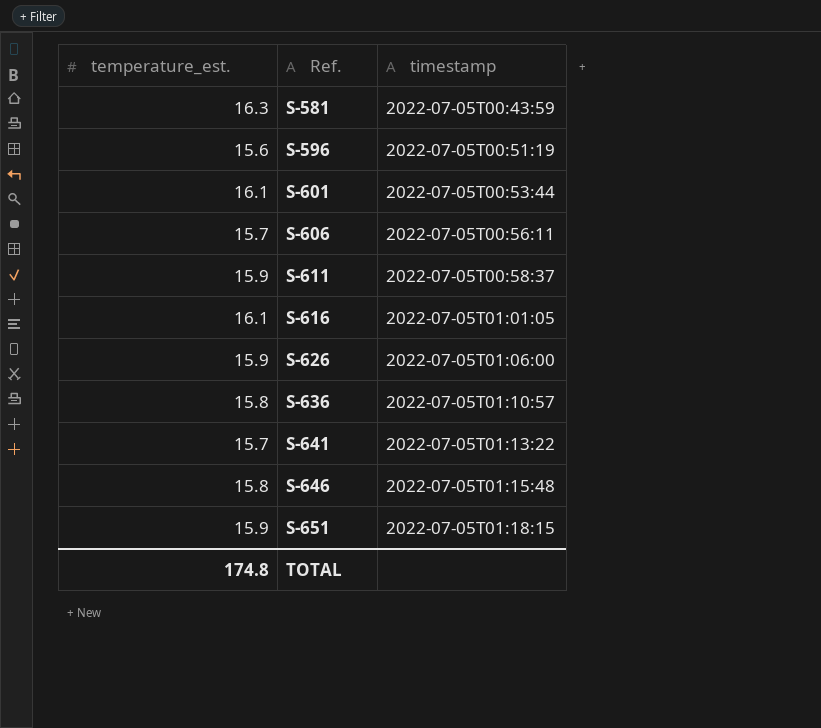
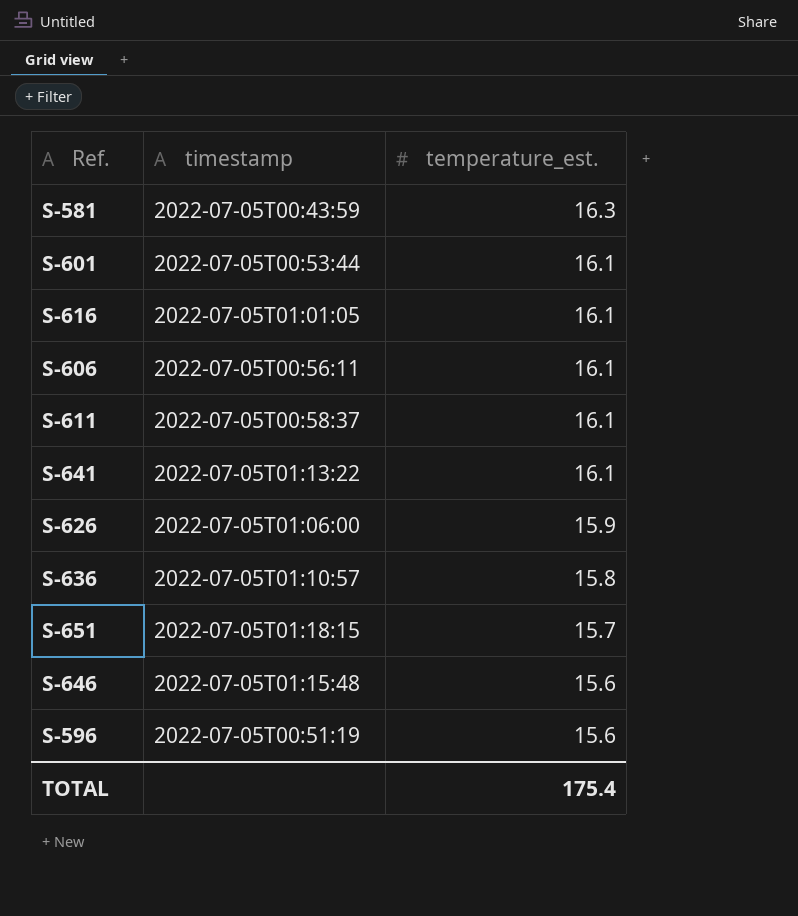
row order: Ref. ascending -> temperature_est. descending
column temperature_est. | position: 1 -> 3
S-606 | temperature_est.: 15.7 -> 16.1
S-611 | temperature_est.: 15.9 -> 16.1
S-641 | temperature_est.: 15.7 -> 16.1
S-651 | temperature_est.: 15.9 -> 15.7
S-646 | temperature_est.: 15.8 -> 15.6
TOTAL | temperature_est.: 174.8 -> 175.4

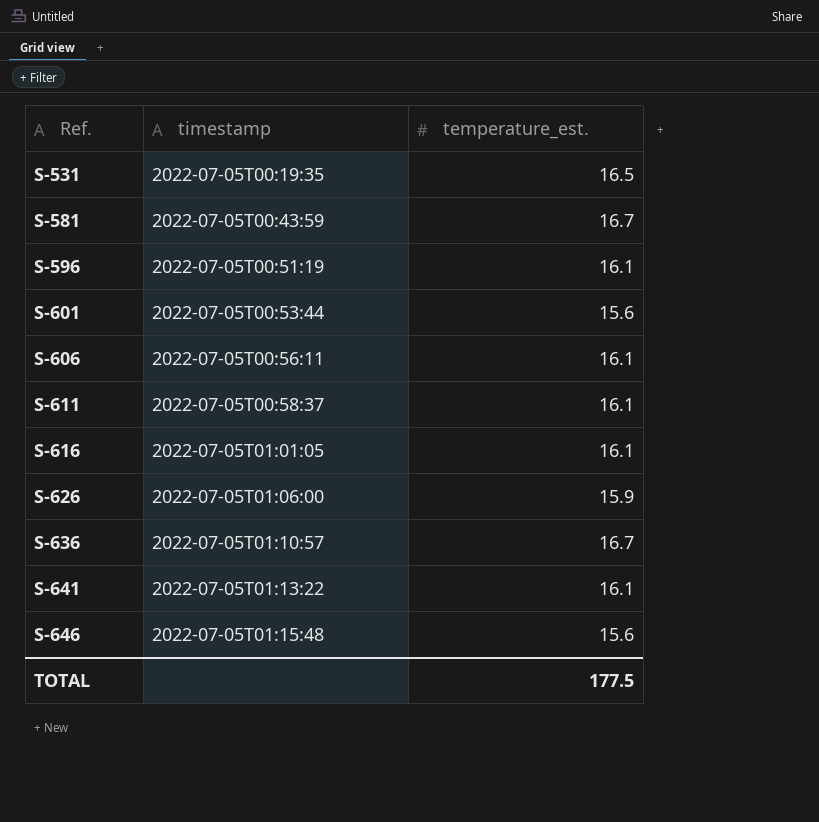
row order: temperature_est. descending -> Ref. ascending
row S-651: 2022-07-05T01:18:15 | 15.7 -> none
row S-531: none -> 2022-07-05T00:19:35 | 16.5
S-581 | temperature_est.: 16.3 -> 16.7
S-596 | temperature_est.: 15.6 -> 16.1
S-601 | temperature_est.: 16.1 -> 15.6
S-636 | temperature_est.: 15.8 -> 16.7
TOTAL | temperature_est.: 175.4 -> 177.5

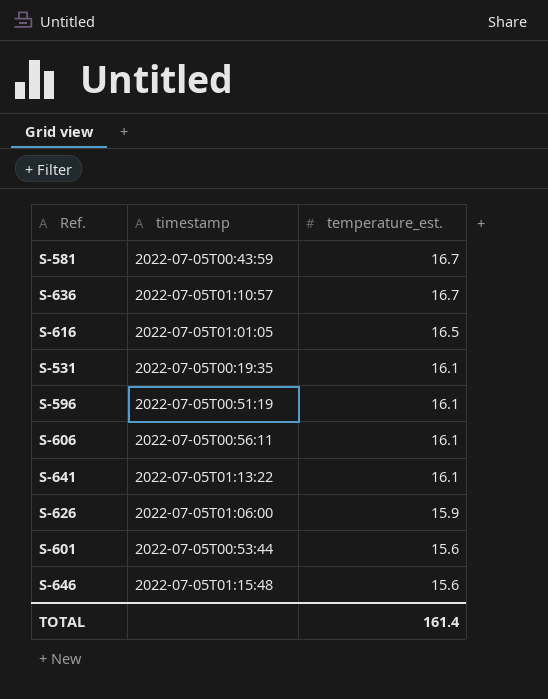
row order: Ref. ascending -> temperature_est. descending
row S-611: 2022-07-05T00:58:37 | 16.1 -> none
S-616 | temperature_est.: 16.1 -> 16.5
S-531 | temperature_est.: 16.5 -> 16.1
TOTAL | temperature_est.: 177.5 -> 161.4

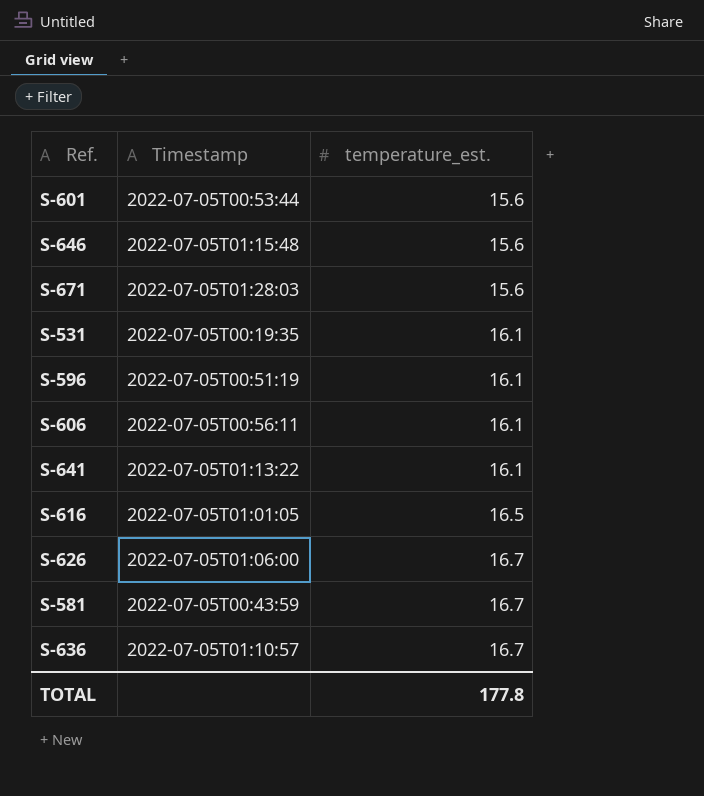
row order: temperature_est. descending -> temperature_est. ascending
column name: timestamp -> Timestamp
row S-671: none -> 2022-07-05T01:28:03 | 15.6
S-626 | temperature_est.: 15.9 -> 16.7
TOTAL | temperature_est.: 161.4 -> 177.8

